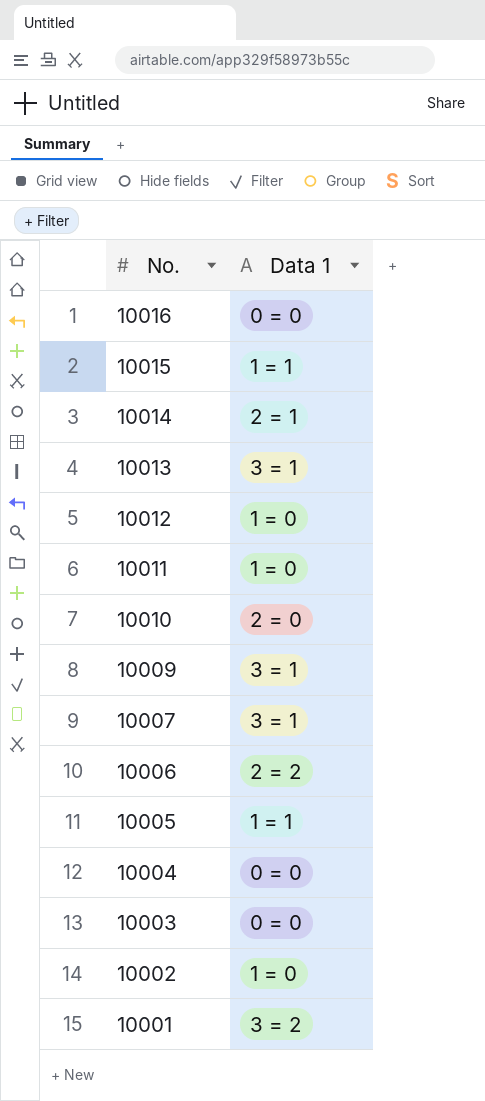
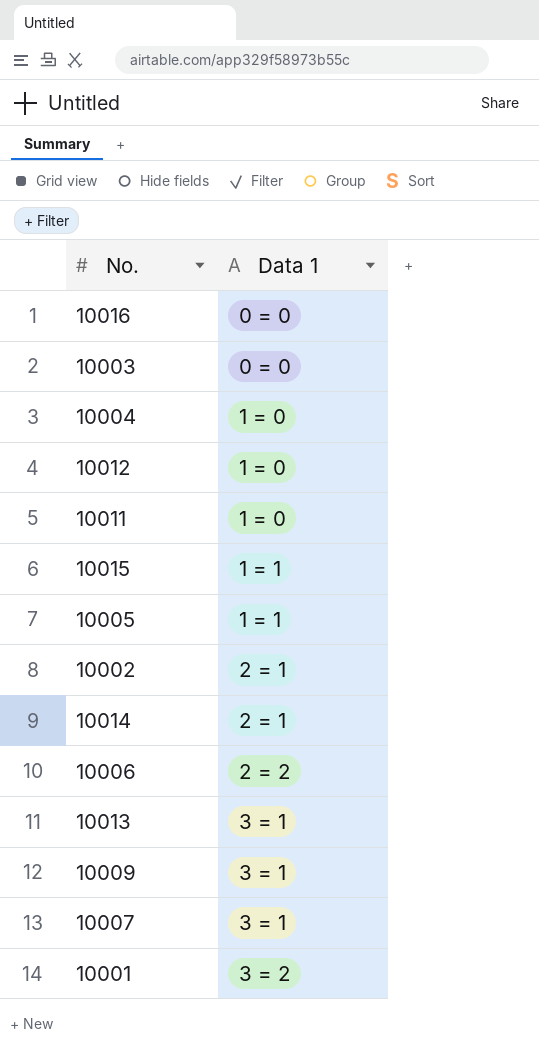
row order: No. descending -> Data 1 ascending
row 10010: 2 = 0 -> none
10004 | Data 1: 0 = 0 -> 1 = 0
10002 | Data 1: 1 = 0 -> 2 = 1

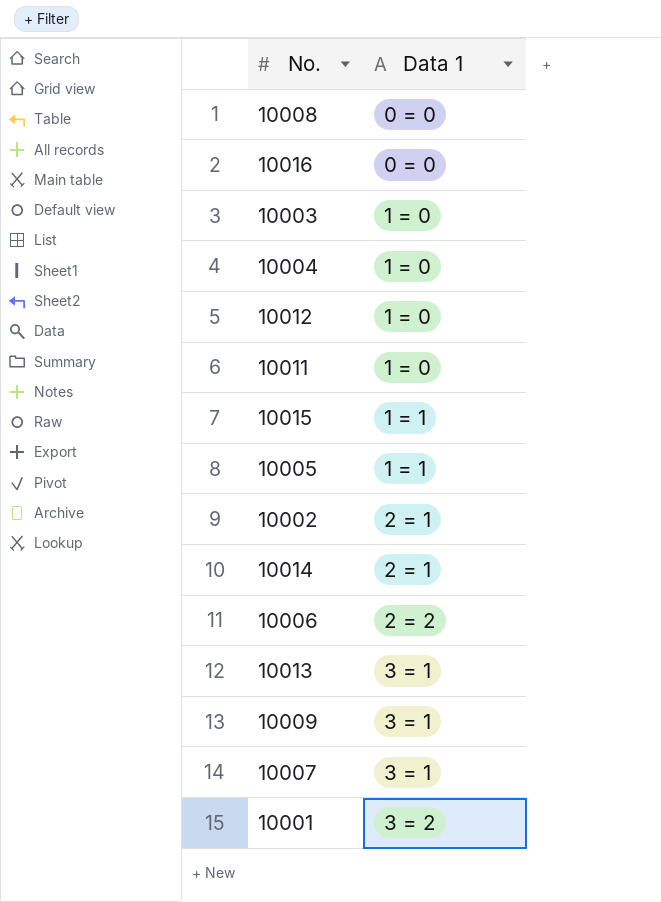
row 10008: none -> 0 = 0
10003 | Data 1: 0 = 0 -> 1 = 0

